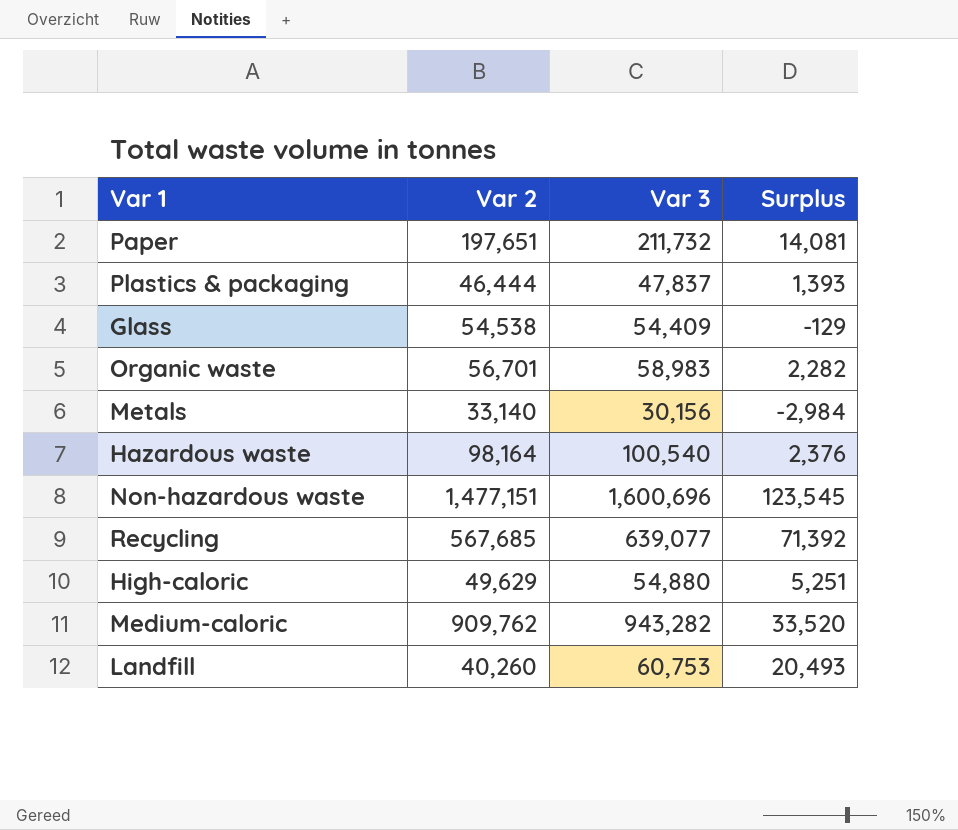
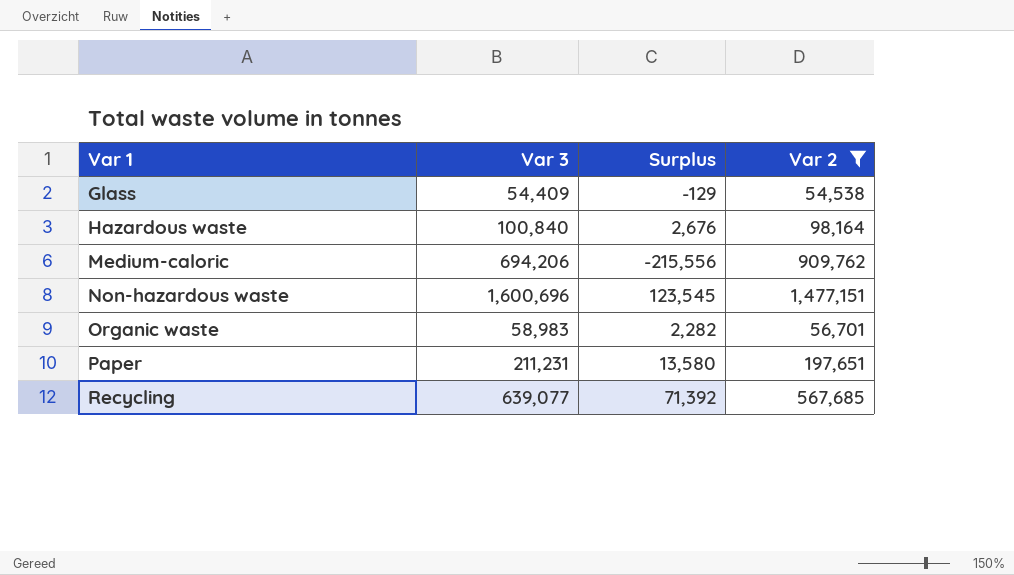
filter: none -> Var 2 >= 54,538
row order: none -> Var 1 ascending
column Var 2 | position: 2 -> 4
Hazardous waste | Var 3: 100,540 -> 100,840
Hazardous waste | Surplus: 2,376 -> 2,676
Medium-caloric | Var 3: 943,282 -> 694,206
Medium-caloric | Surplus: 33,520 -> -215,556
Paper | Var 3: 211,732 -> 211,231
Paper | Surplus: 14,081 -> 13,580

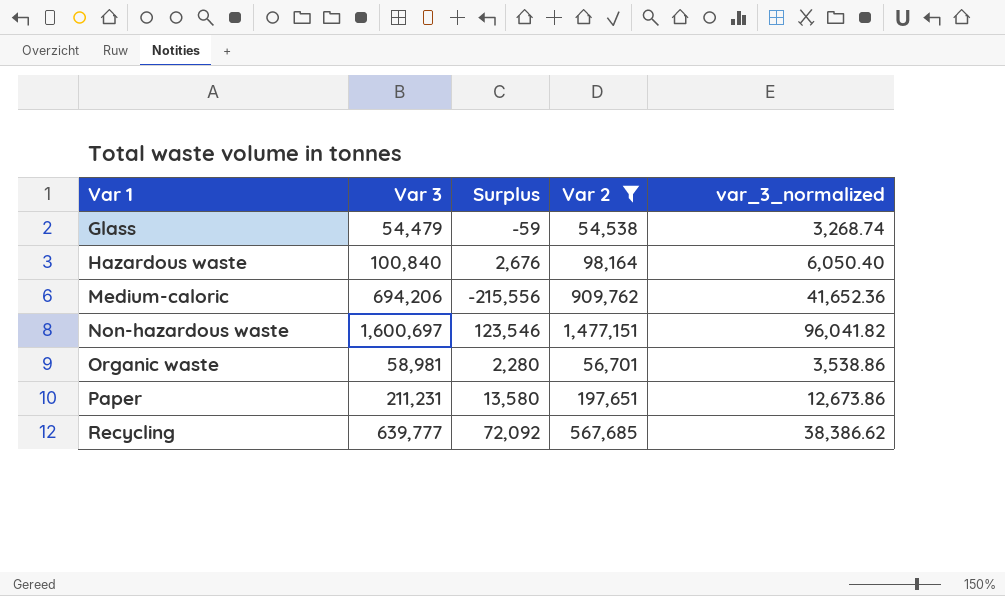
column var_3_normalized | formula: none -> [Var 3] * 0.06
Glass | Var 3: 54,409 -> 54,479
Glass | Surplus: -129 -> -59
Non-hazardous waste | Var 3: 1,600,696 -> 1,600,697
Non-hazardous waste | Surplus: 123,545 -> 123,546
Organic waste | Var 3: 58,983 -> 58,981
Organic waste | Surplus: 2,282 -> 2,280
Recycling | Var 3: 639,077 -> 639,777
Recycling | Surplus: 71,392 -> 72,092

